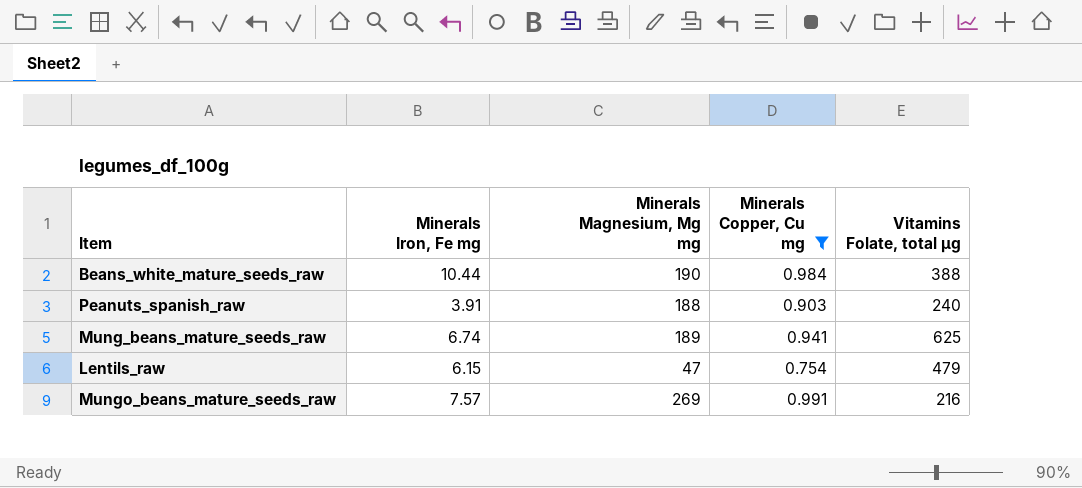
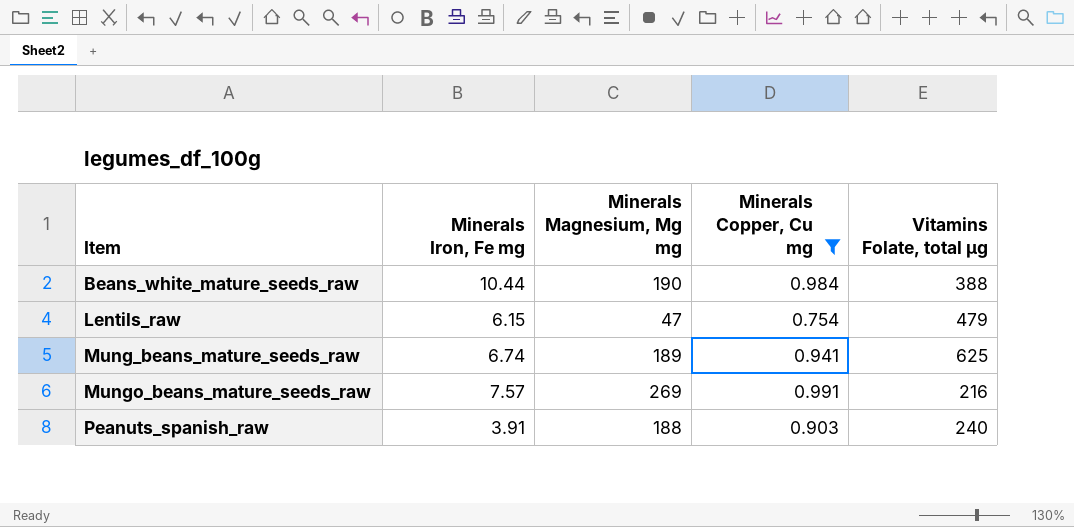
row order: none -> Item ascending

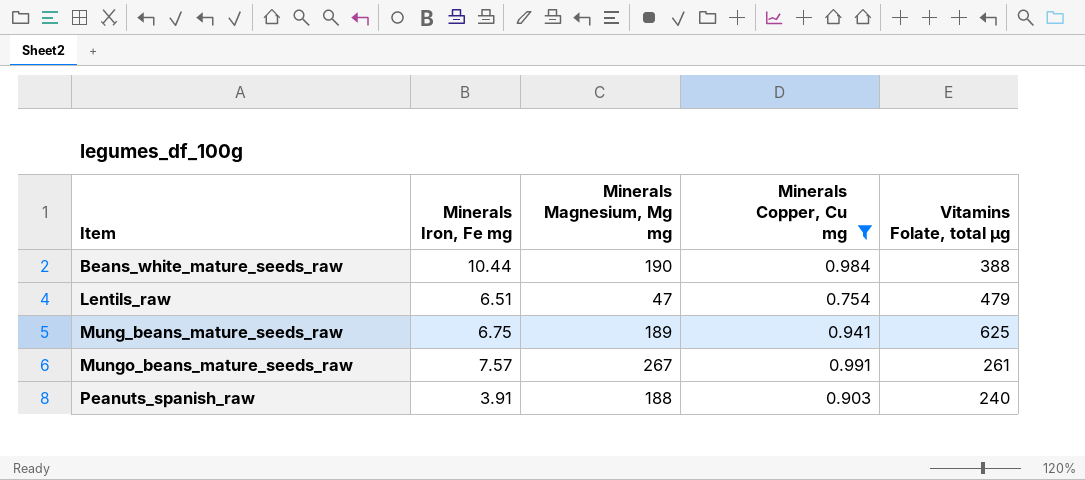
Lentils_raw | Minerals Iron, Fe mg: 6.15 -> 6.51
Mung_beans_mature_seeds_raw | Minerals Iron, Fe mg: 6.74 -> 6.75
Mungo_beans_mature_seeds_raw | Minerals Magnesium, Mg mg: 269 -> 267
Mungo_beans_mature_seeds_raw | Vitamins Folate, total µg: 216 -> 261

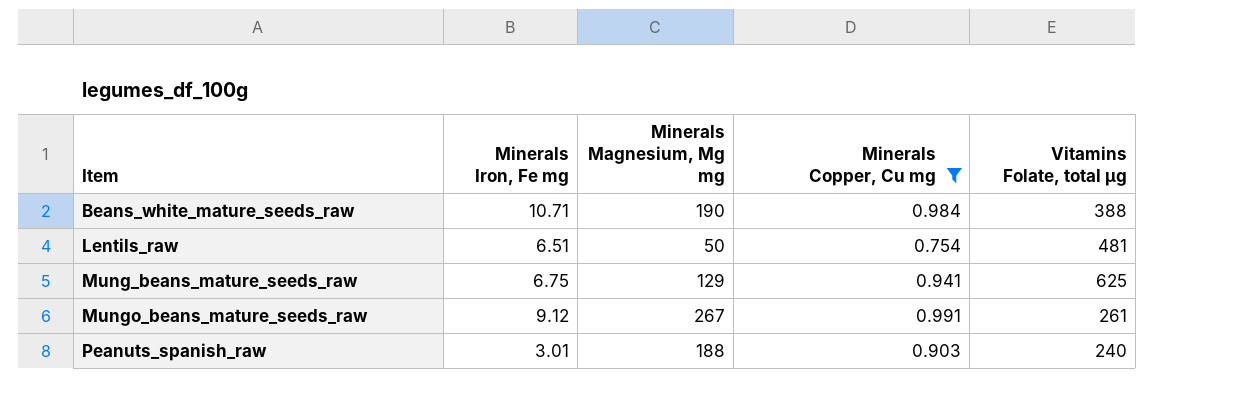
Beans_white_mature_seeds_raw | Minerals Iron, Fe mg: 10.44 -> 10.71
Lentils_raw | Minerals Magnesium, Mg mg: 47 -> 50
Lentils_raw | Vitamins Folate, total µg: 479 -> 481
Mung_beans_mature_seeds_raw | Minerals Magnesium, Mg mg: 189 -> 129
Mungo_beans_mature_seeds_raw | Minerals Iron, Fe mg: 7.57 -> 9.12
Peanuts_spanish_raw | Minerals Iron, Fe mg: 3.91 -> 3.01

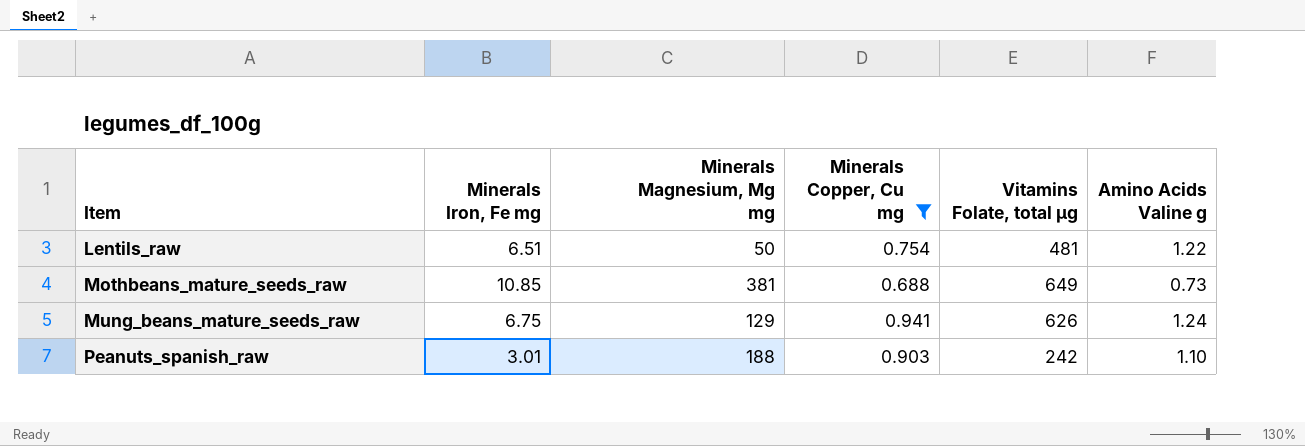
column Amino Acids Valine g | position: none -> 6
row Beans_white_mature_seeds_raw: 10.71 | 190 | 0.984 | 388 -> none
row Mungo_beans_mature_seeds_raw: 9.12 | 267 | 0.991 | 261 -> none
row Mothbeans_mature_seeds_raw: none -> 10.85 | 381 | 0.688 | 649 | 0.73
Mung_beans_mature_seeds_raw | Vitamins Folate, total µg: 625 -> 626
Peanuts_spanish_raw | Vitamins Folate, total µg: 240 -> 242

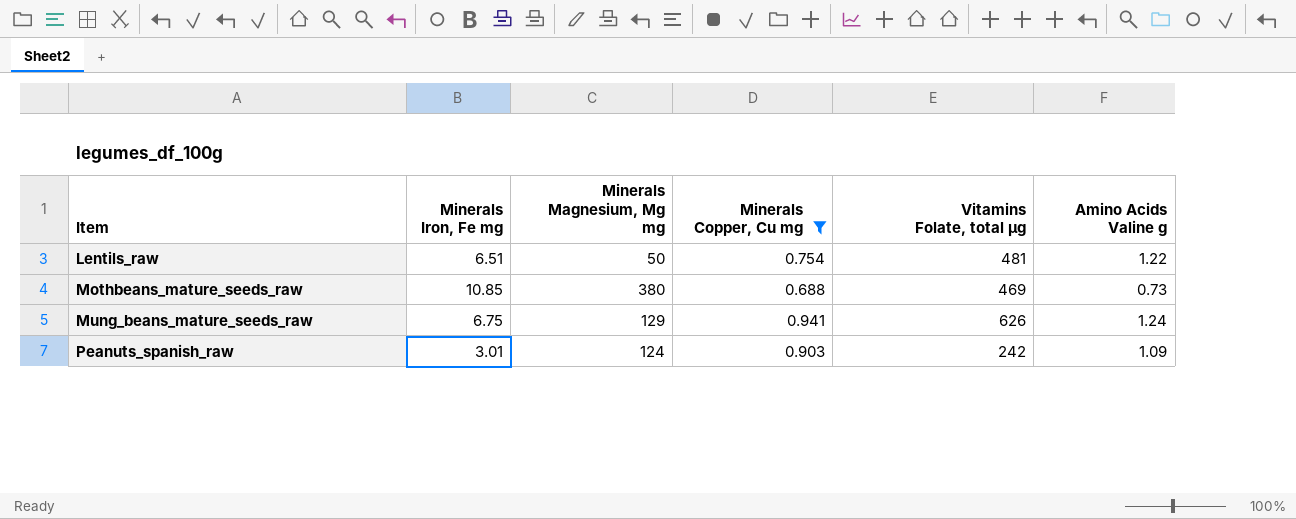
Mothbeans_mature_seeds_raw | Minerals Magnesium, Mg mg: 381 -> 380
Mothbeans_mature_seeds_raw | Vitamins Folate, total µg: 649 -> 469
Peanuts_spanish_raw | Minerals Magnesium, Mg mg: 188 -> 124
Peanuts_spanish_raw | Amino Acids Valine g: 1.10 -> 1.09

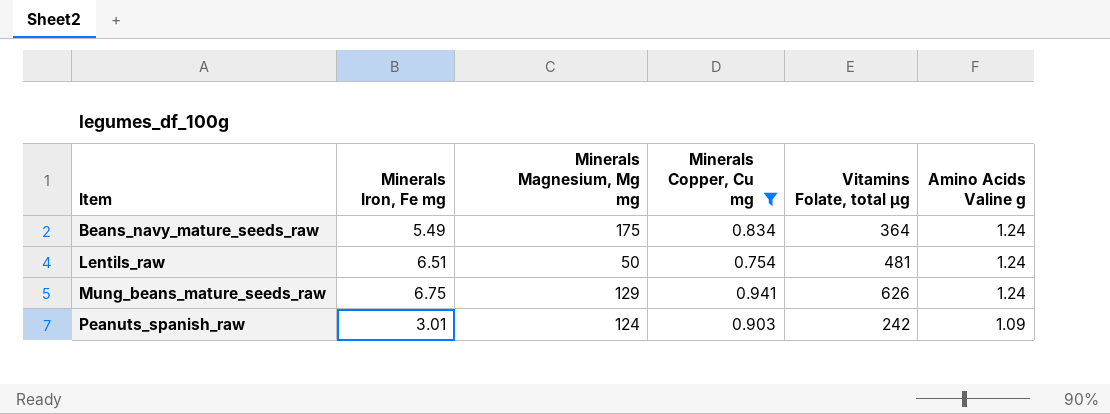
row Mothbeans_mature_seeds_raw: 10.85 | 380 | 0.688 | 469 | 0.73 -> none
row Beans_navy_mature_seeds_raw: none -> 5.49 | 175 | 0.834 | 364 | 1.24
Lentils_raw | Amino Acids Valine g: 1.22 -> 1.24

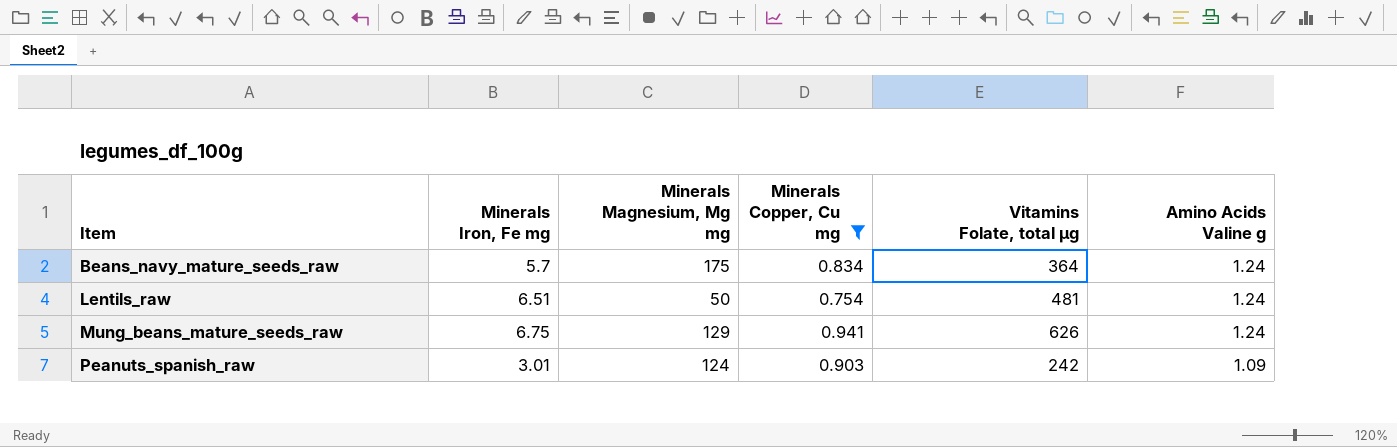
Beans_navy_mature_seeds_raw | Minerals Iron, Fe mg: 5.49 -> 5.7

